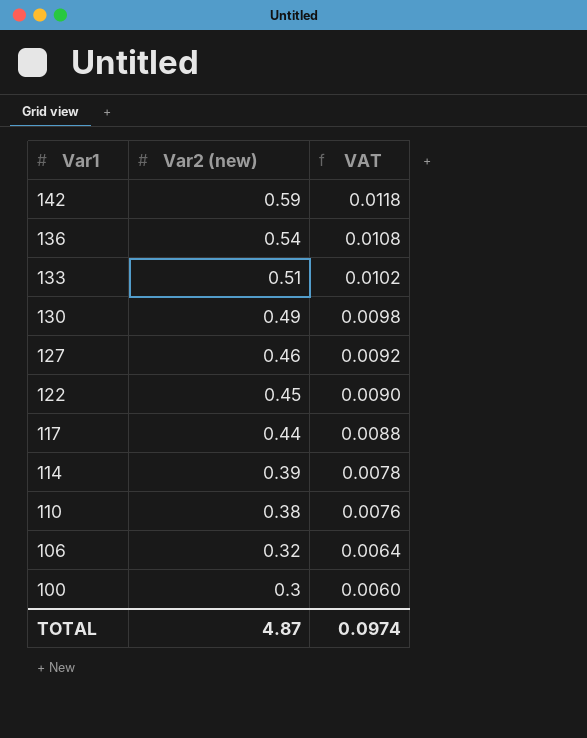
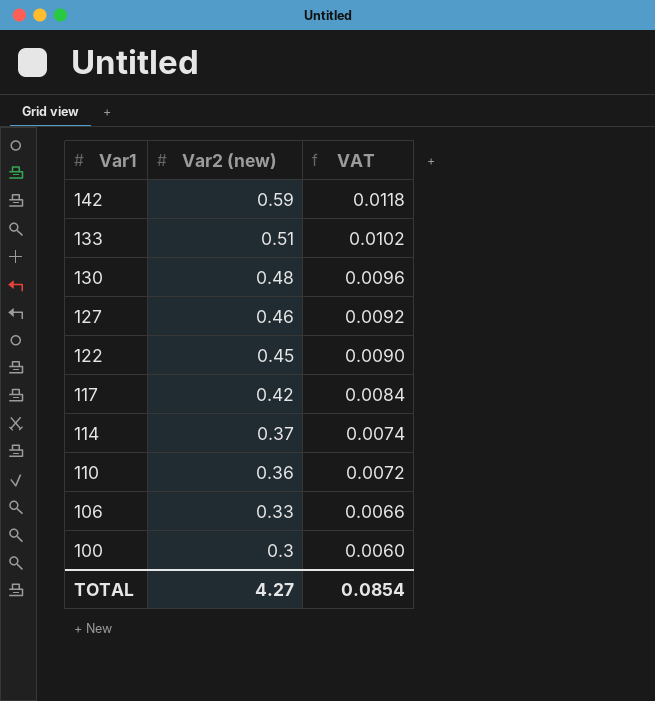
row 136: 0.54 | 0.0108 -> none
130 | Var2 (new): 0.49 -> 0.48
130 | VAT: 0.0098 -> 0.0096
117 | Var2 (new): 0.44 -> 0.42
117 | VAT: 0.0088 -> 0.0084
114 | Var2 (new): 0.39 -> 0.37
114 | VAT: 0.0078 -> 0.0074
110 | Var2 (new): 0.38 -> 0.36
110 | VAT: 0.0076 -> 0.0072
106 | Var2 (new): 0.32 -> 0.33
106 | VAT: 0.0064 -> 0.0066
TOTAL | Var2 (new): 4.87 -> 4.27
TOTAL | VAT: 0.0974 -> 0.0854

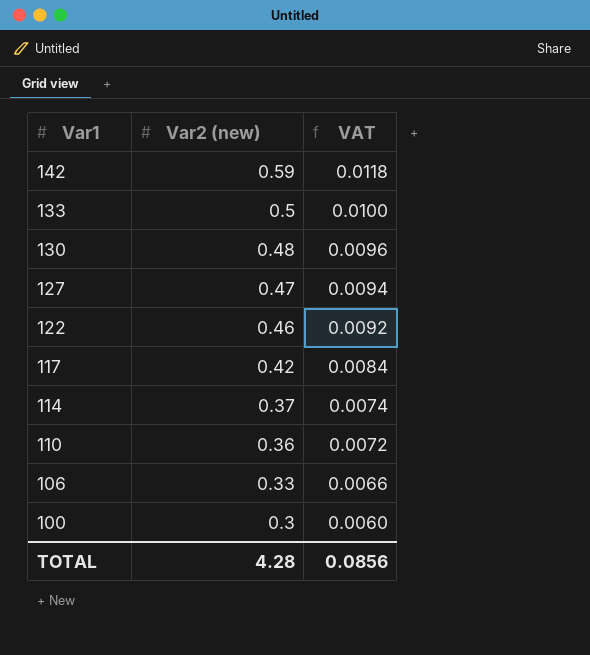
133 | Var2 (new): 0.51 -> 0.5
133 | VAT: 0.0102 -> 0.0100
127 | Var2 (new): 0.46 -> 0.47
127 | VAT: 0.0092 -> 0.0094
122 | Var2 (new): 0.45 -> 0.46
122 | VAT: 0.0090 -> 0.0092
TOTAL | Var2 (new): 4.27 -> 4.28
TOTAL | VAT: 0.0854 -> 0.0856

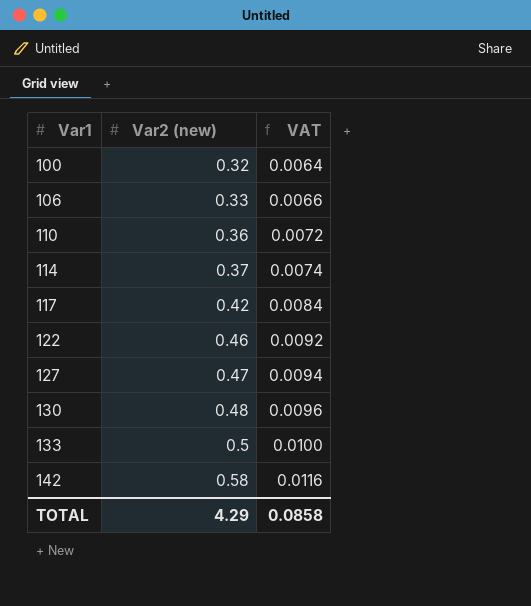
row order: Var1 descending -> Var1 ascending
100 | Var2 (new): 0.3 -> 0.32
100 | VAT: 0.0060 -> 0.0064
142 | Var2 (new): 0.59 -> 0.58
142 | VAT: 0.0118 -> 0.0116
TOTAL | Var2 (new): 4.28 -> 4.29
TOTAL | VAT: 0.0856 -> 0.0858

